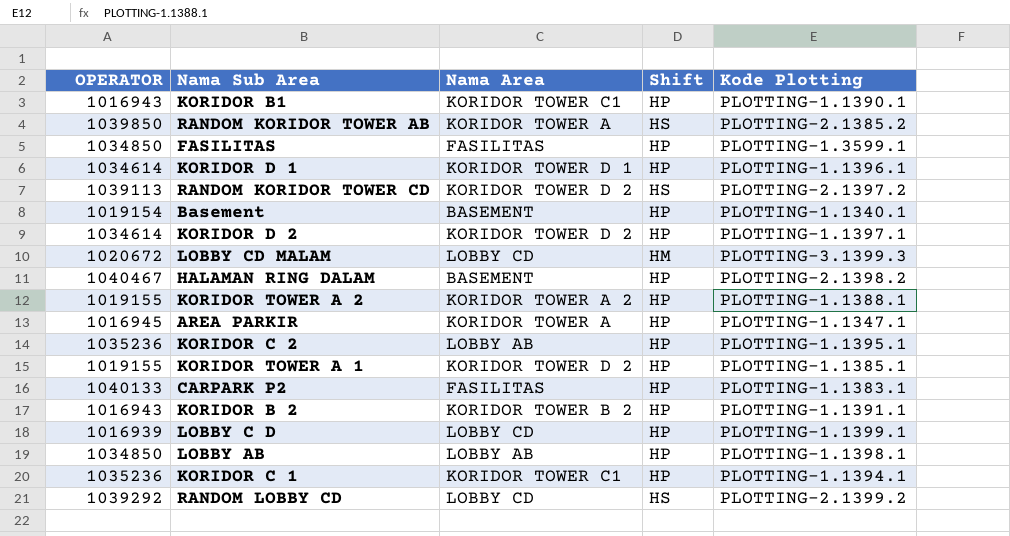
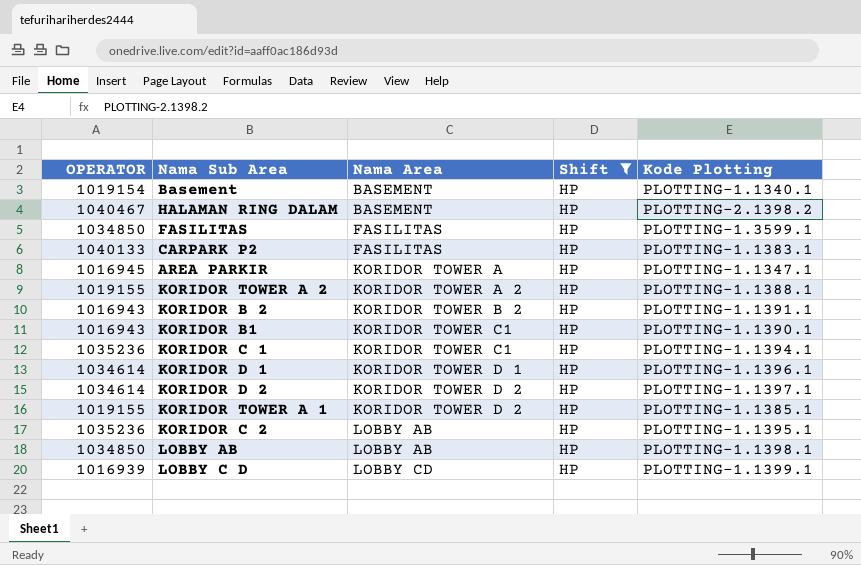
filter: none -> Shift = HP
row order: none -> Nama Area ascending

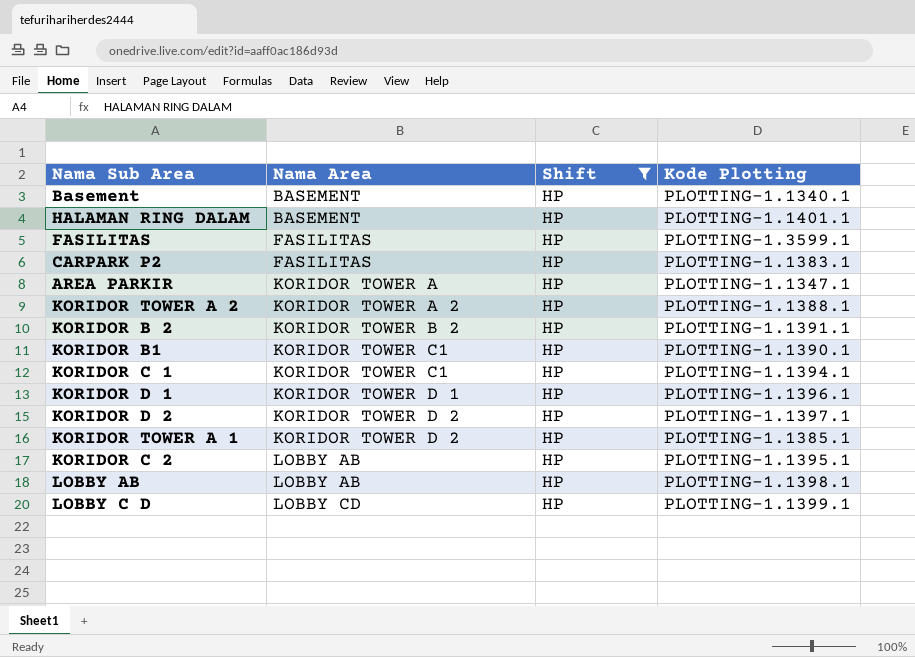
column OPERATOR | position: 1 -> none
HALAMAN RING DALAM | Kode Plotting: PLOTTING-2.1398.2 -> PLOTTING-1.1401.1

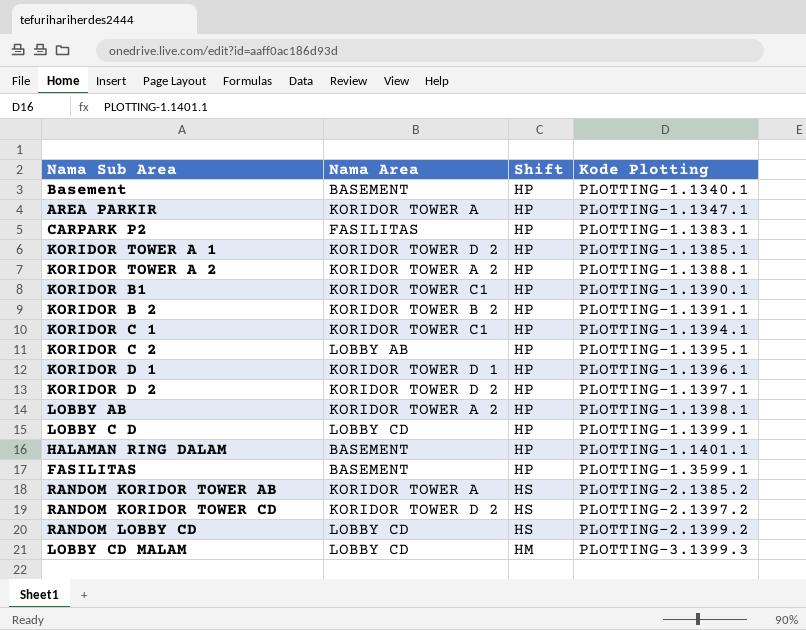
filter: Shift = HP -> none
row order: Nama Area ascending -> Kode Plotting ascending
LOBBY AB | Nama Area: LOBBY AB -> KORIDOR TOWER A 2
FASILITAS | Nama Area: FASILITAS -> BASEMENT

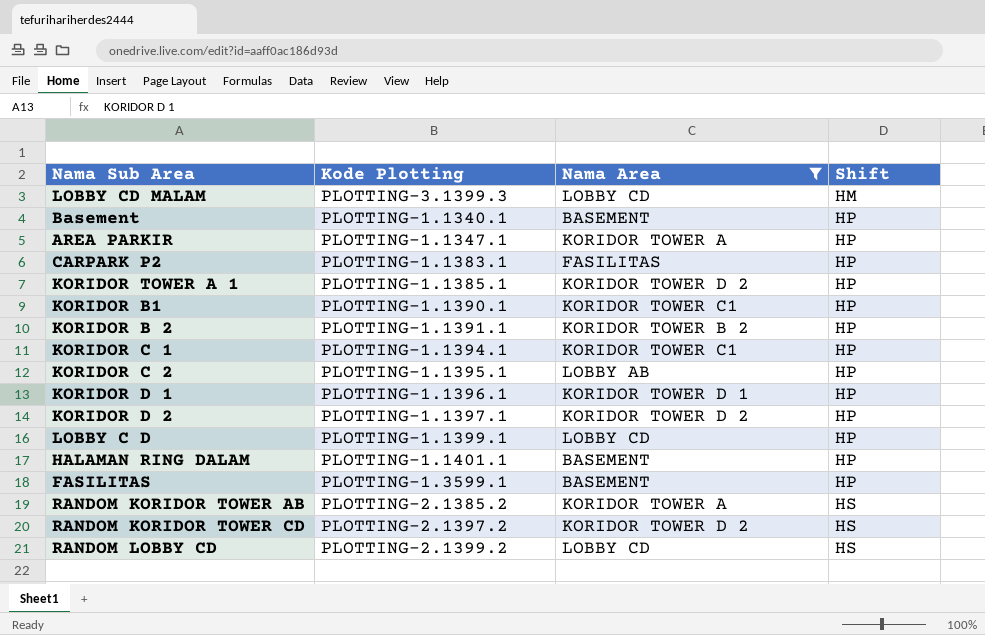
filter: none -> Nama Area != KORIDOR TOWER A 2
row order: Kode Plotting ascending -> Shift ascending
column Kode Plotting | position: 4 -> 2

